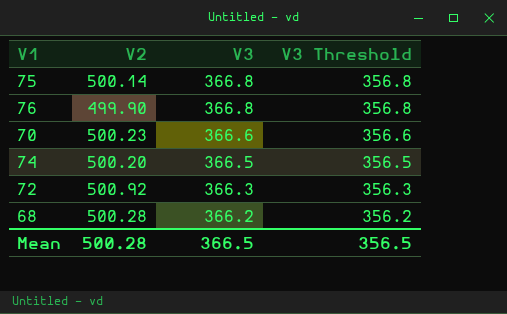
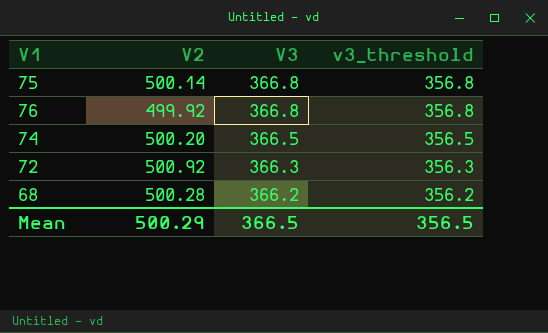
column name: V3 Threshold -> v3_threshold
row 70: 500.23 | 366.6 | 356.6 -> none
76 | V2: 499.90 -> 499.92
Mean | V2: 500.28 -> 500.29

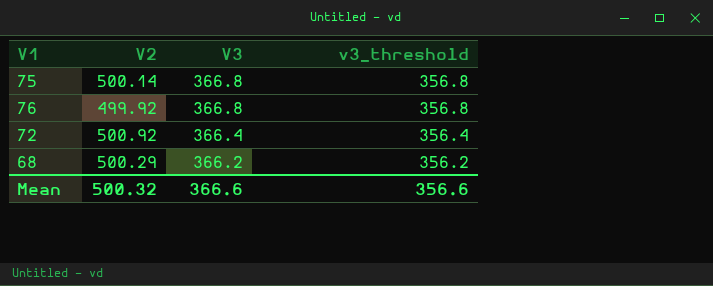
row 74: 500.20 | 366.5 | 356.5 -> none
72 | V3: 366.3 -> 366.4
72 | v3_threshold: 356.3 -> 356.4
68 | V2: 500.28 -> 500.29
Mean | V2: 500.29 -> 500.32
Mean | V3: 366.5 -> 366.6
Mean | v3_threshold: 356.5 -> 356.6

